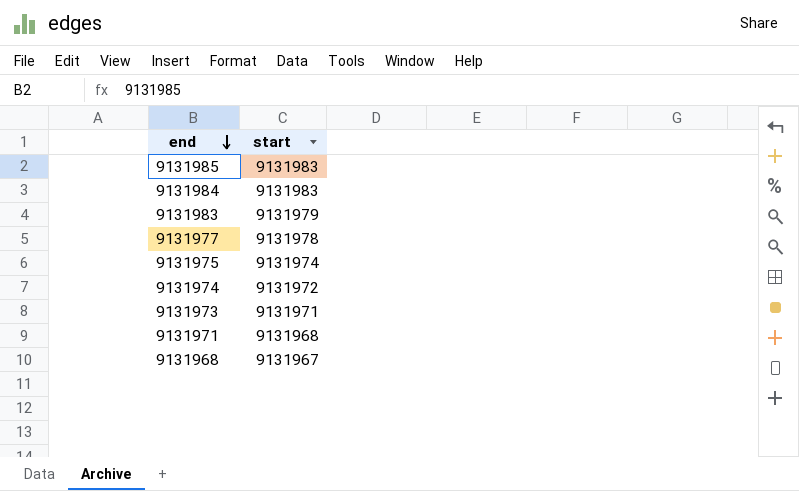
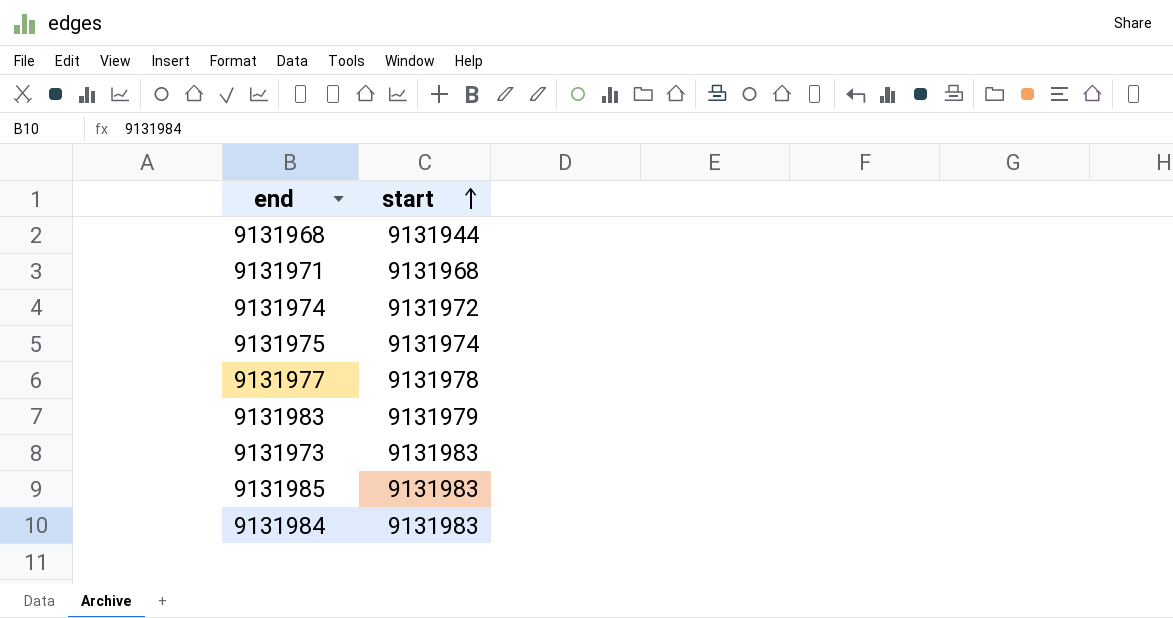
row order: end descending -> start ascending
9131968 | start: 9131967 -> 9131944
9131973 | start: 9131971 -> 9131983

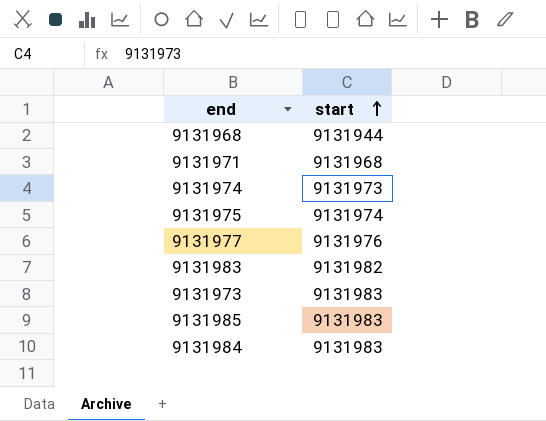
9131974 | start: 9131972 -> 9131973
9131977 | start: 9131978 -> 9131976
9131983 | start: 9131979 -> 9131982

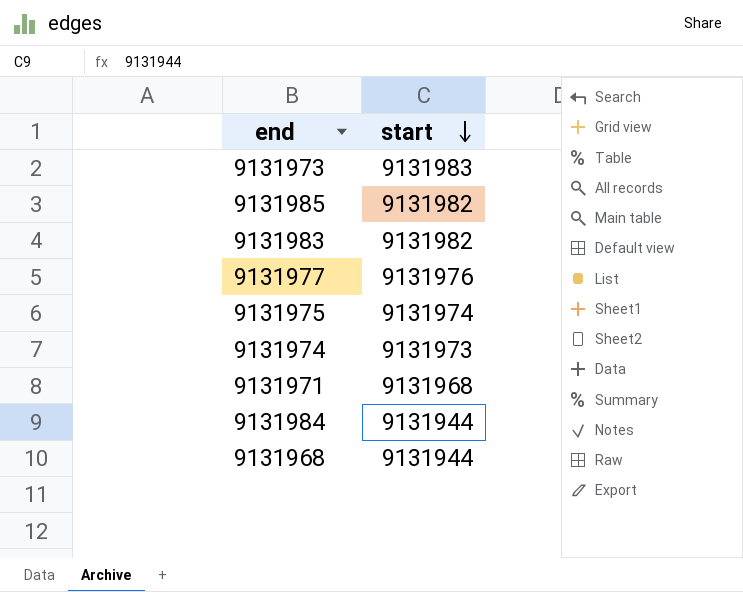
row order: start ascending -> start descending
9131985 | start: 9131983 -> 9131982
9131984 | start: 9131983 -> 9131944

